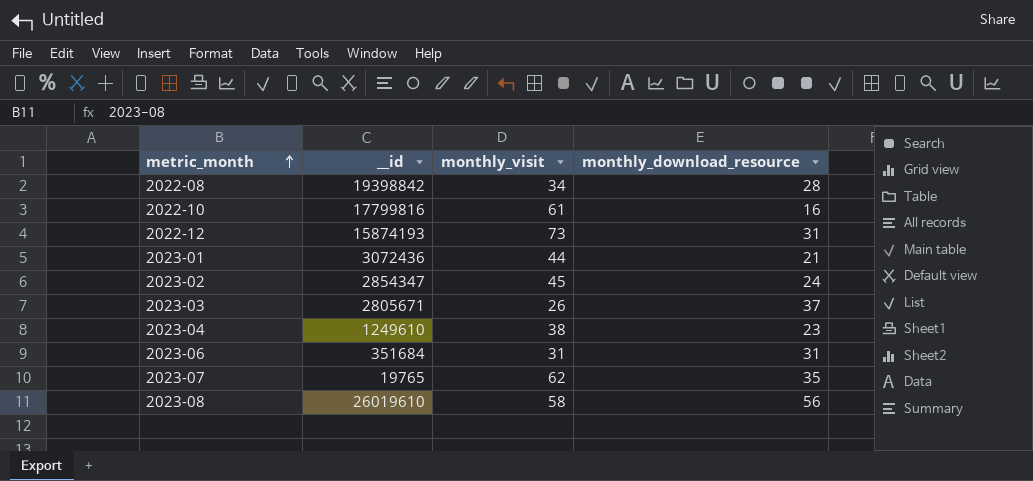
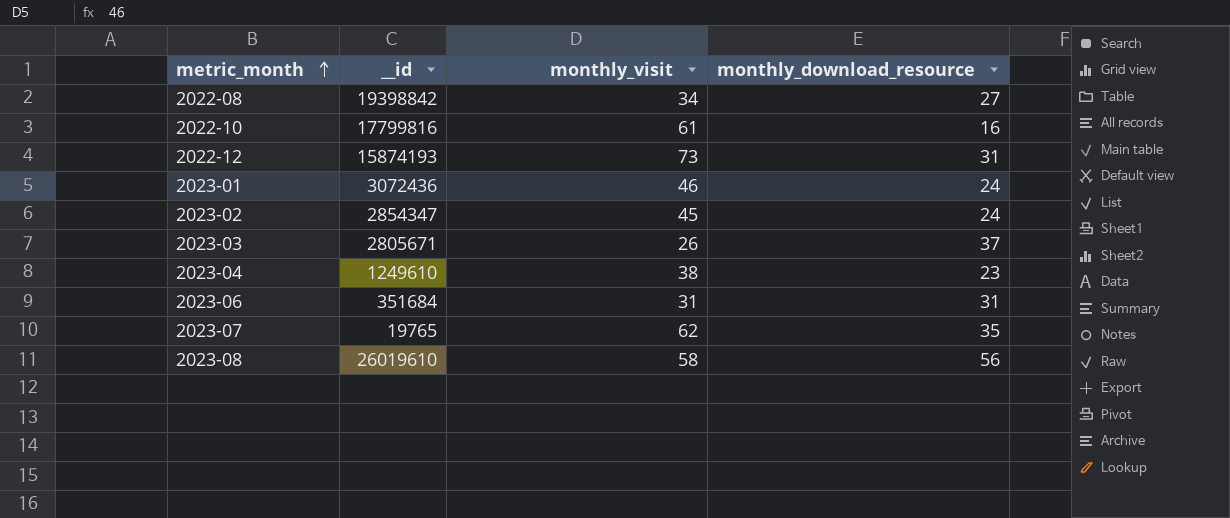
2022-08 | monthly_download_resource: 28 -> 27
2023-01 | monthly_visit: 44 -> 46
2023-01 | monthly_download_resource: 21 -> 24

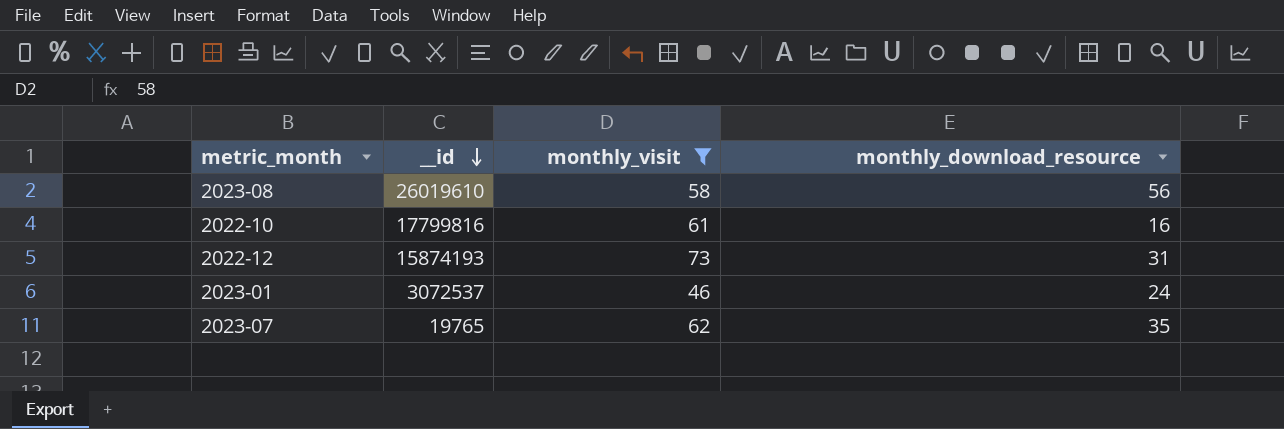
filter: none -> monthly_visit >= 46
row order: metric_month ascending -> __id descending
2023-01 | __id: 3072436 -> 3072537

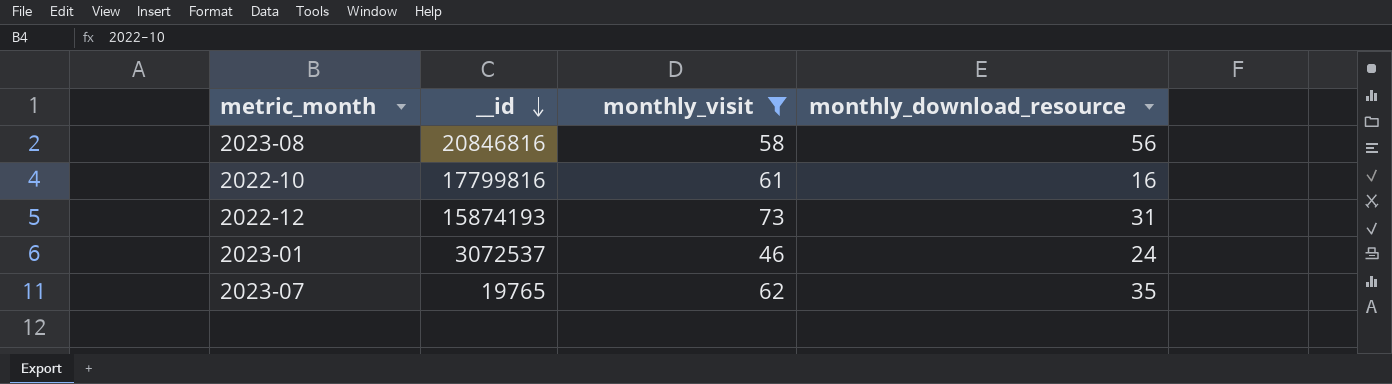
2023-08 | __id: 26019610 -> 20846816

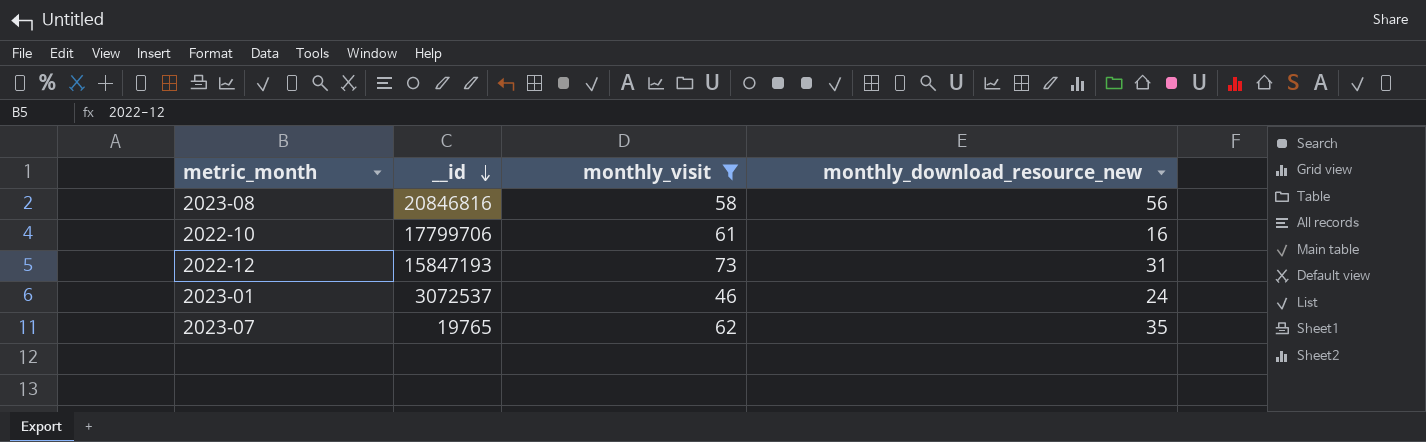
column name: monthly_download_resource -> monthly_download_resource_new
2022-10 | __id: 17799816 -> 17799706
2022-12 | __id: 15874193 -> 15847193

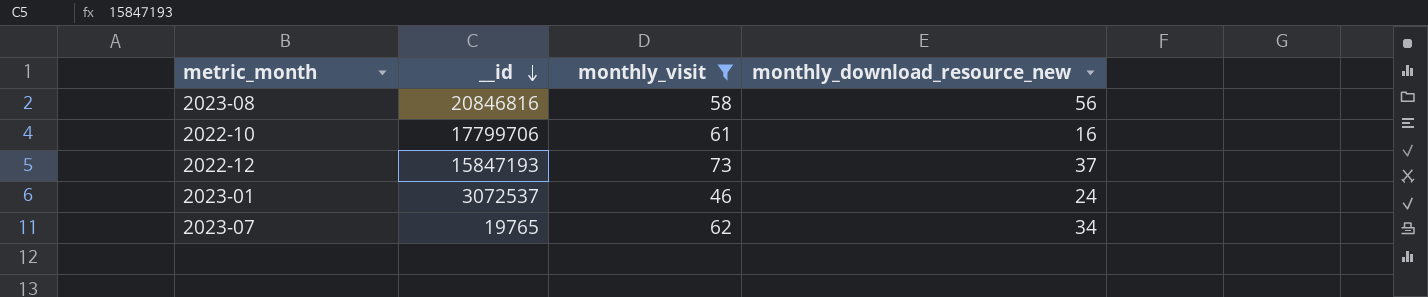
2022-12 | monthly_download_resource_new: 31 -> 37
2023-07 | monthly_download_resource_new: 35 -> 34

